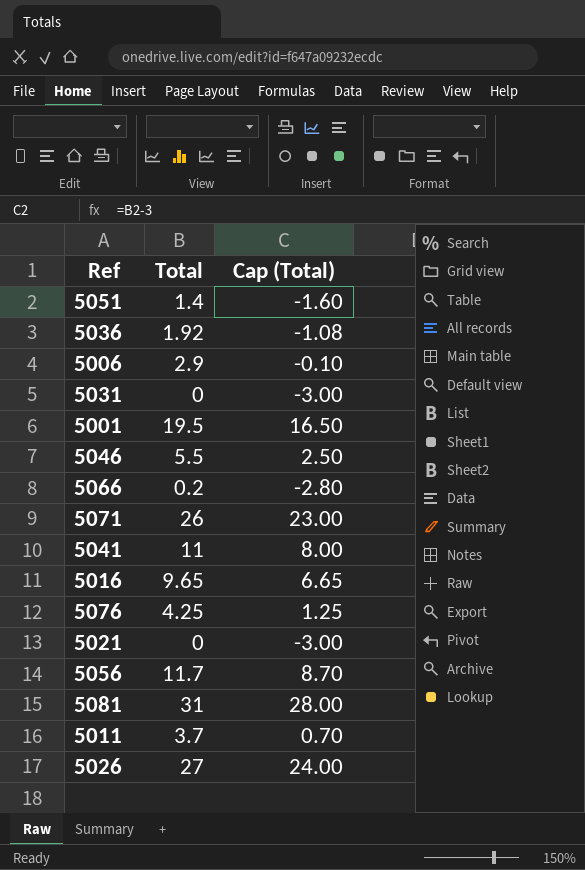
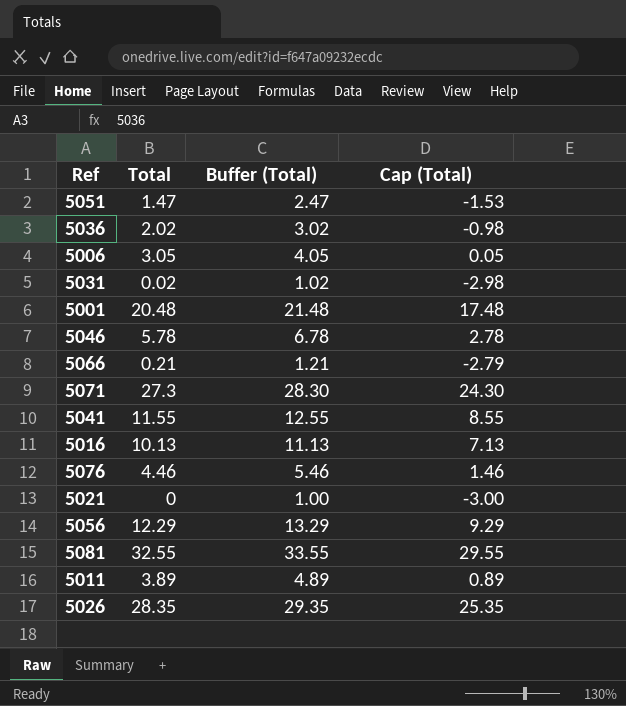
column Buffer (Total) | formula: none -> [Total] + 1
5051 | Total: 1.4 -> 1.47
5051 | Cap (Total): -1.60 -> -1.53
5036 | Total: 1.92 -> 2.02
5036 | Cap (Total): -1.08 -> -0.98
5006 | Total: 2.9 -> 3.05
5006 | Cap (Total): -0.10 -> 0.05
5031 | Total: 0 -> 0.02
5031 | Cap (Total): -3.00 -> -2.98
5001 | Total: 19.5 -> 20.48
5001 | Cap (Total): 16.50 -> 17.48
5046 | Total: 5.5 -> 5.78
5046 | Cap (Total): 2.50 -> 2.78
5066 | Total: 0.2 -> 0.21
5066 | Cap (Total): -2.80 -> -2.79
5071 | Total: 26 -> 27.3
5071 | Cap (Total): 23.00 -> 24.30
5041 | Total: 11 -> 11.55
5041 | Cap (Total): 8.00 -> 8.55
5016 | Total: 9.65 -> 10.13
5016 | Cap (Total): 6.65 -> 7.13
5076 | Total: 4.25 -> 4.46
5076 | Cap (Total): 1.25 -> 1.46
5056 | Total: 11.7 -> 12.29
5056 | Cap (Total): 8.70 -> 9.29
5081 | Total: 31 -> 32.55
5081 | Cap (Total): 28.00 -> 29.55
5011 | Total: 3.7 -> 3.89
5011 | Cap (Total): 0.70 -> 0.89
5026 | Total: 27 -> 28.35
5026 | Cap (Total): 24.00 -> 25.35

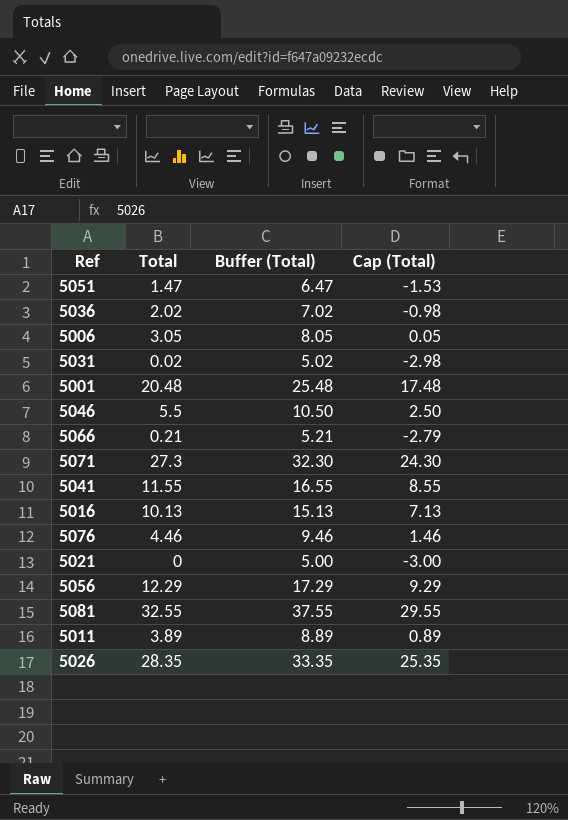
column Buffer (Total) | formula: [Total] + 1 -> [Total] + 5
5046 | Total: 5.78 -> 5.5
5046 | Cap (Total): 2.78 -> 2.50

